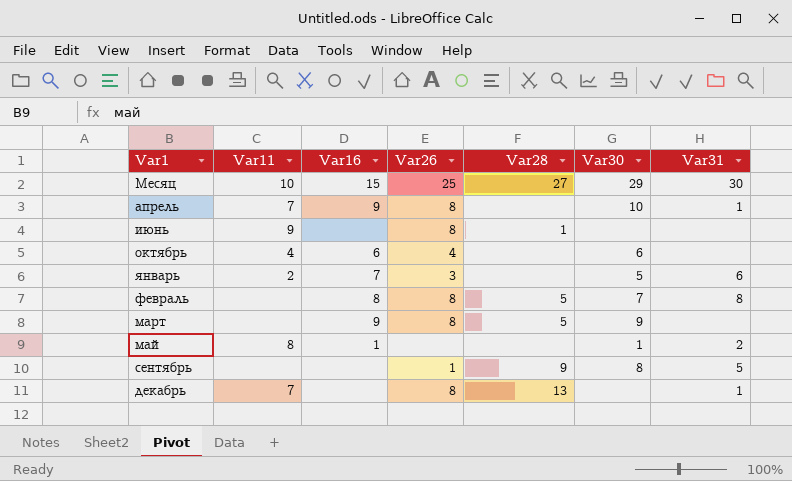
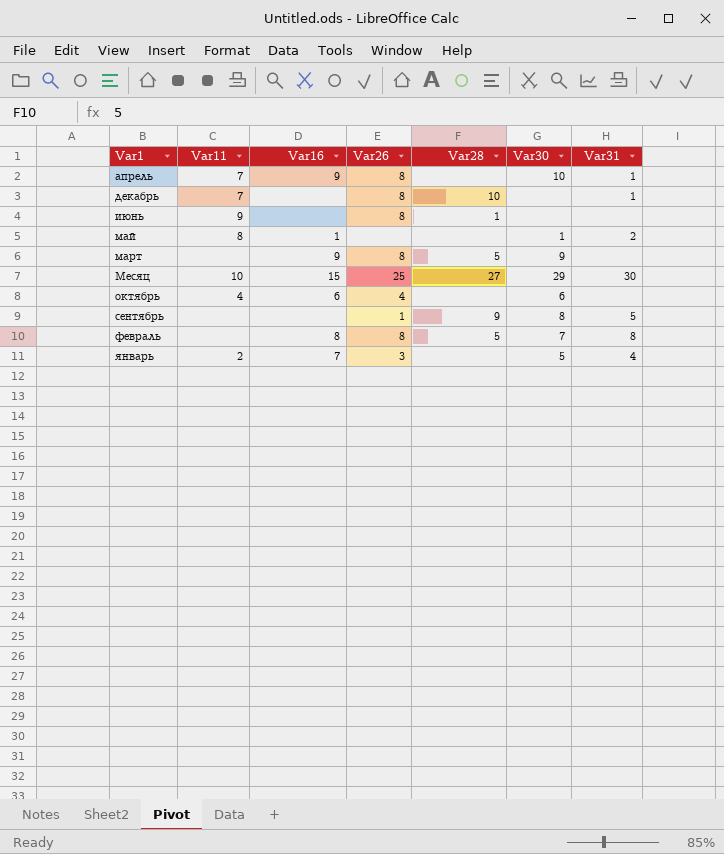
row order: none -> Var1 ascending
декабрь | Var28: 13 -> 10
январь | Var31: 6 -> 4

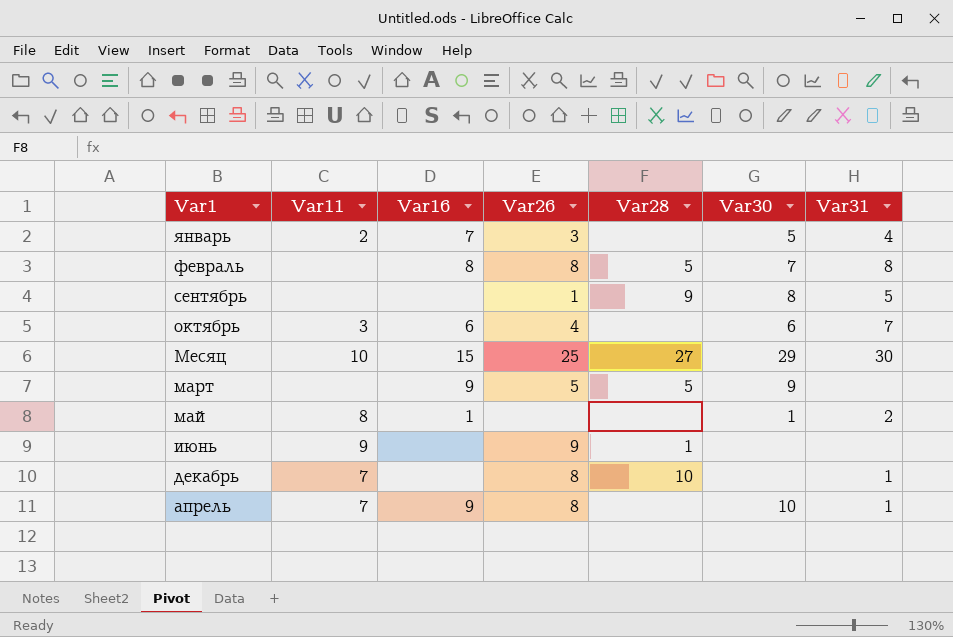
row order: Var1 ascending -> Var1 descending
октябрь | Var11: 4 -> 3
октябрь | Var31: none -> 7
март | Var26: 8 -> 5
июнь | Var26: 8 -> 9

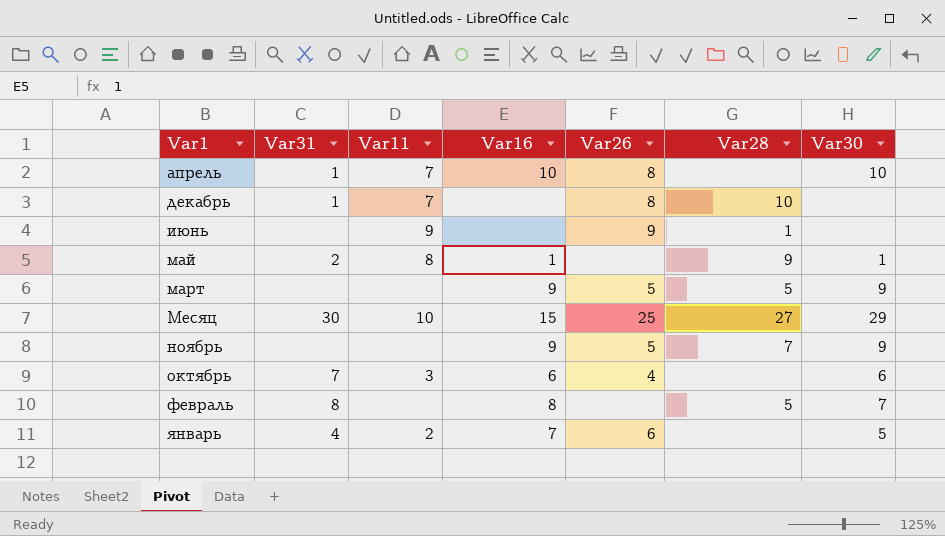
row order: Var1 descending -> Var1 ascending
column Var31 | position: 7 -> 2
row сентябрь: none | none | 1 | 9 | 8 | 5 -> none
апрель | Var16: 9 -> 10
май | Var28: none -> 9
row ноябрь: none -> none | none | 9 | 5 | 7 | 9
февраль | Var26: 8 -> none
январь | Var26: 3 -> 6

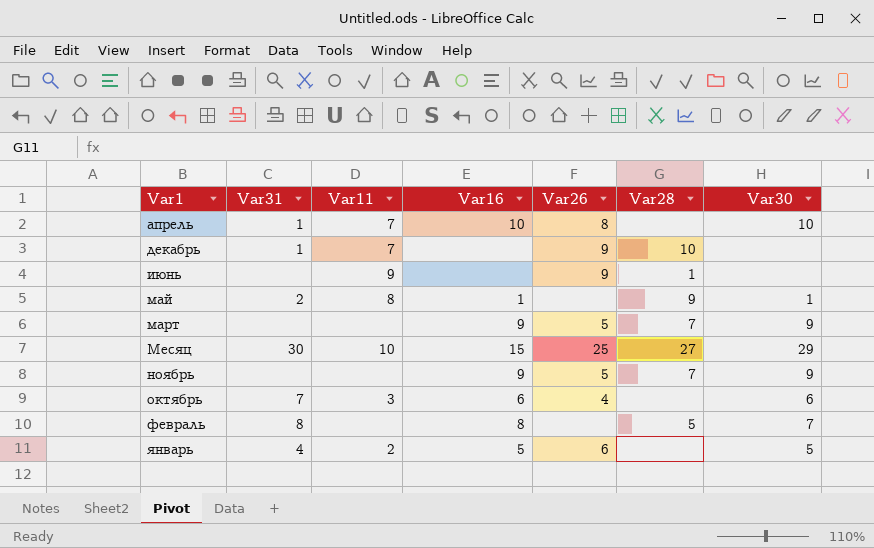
декабрь | Var26: 8 -> 9
март | Var28: 5 -> 7
январь | Var16: 7 -> 5

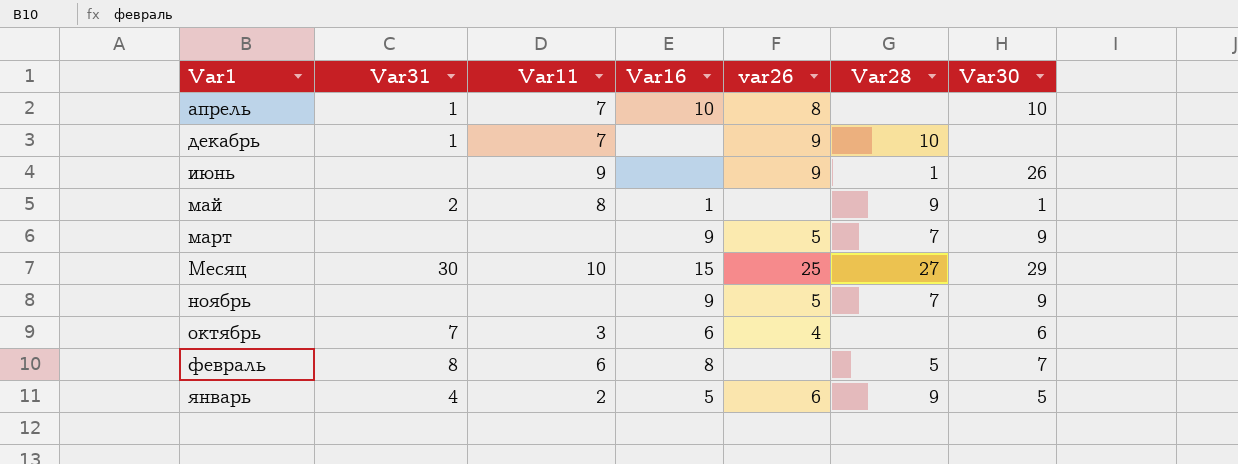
column name: Var26 -> var26
июнь | Var30: none -> 26
февраль | Var11: none -> 6
январь | Var28: none -> 9

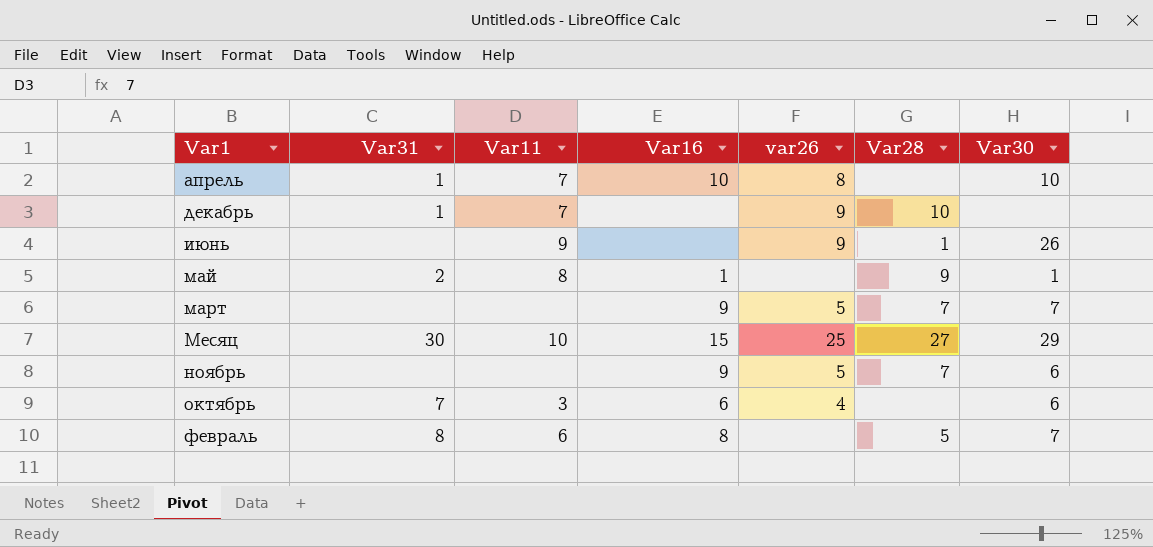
row январь: 4 | 2 | 5 | 6 | 9 | 5 -> none
март | Var30: 9 -> 7
ноябрь | Var30: 9 -> 6

